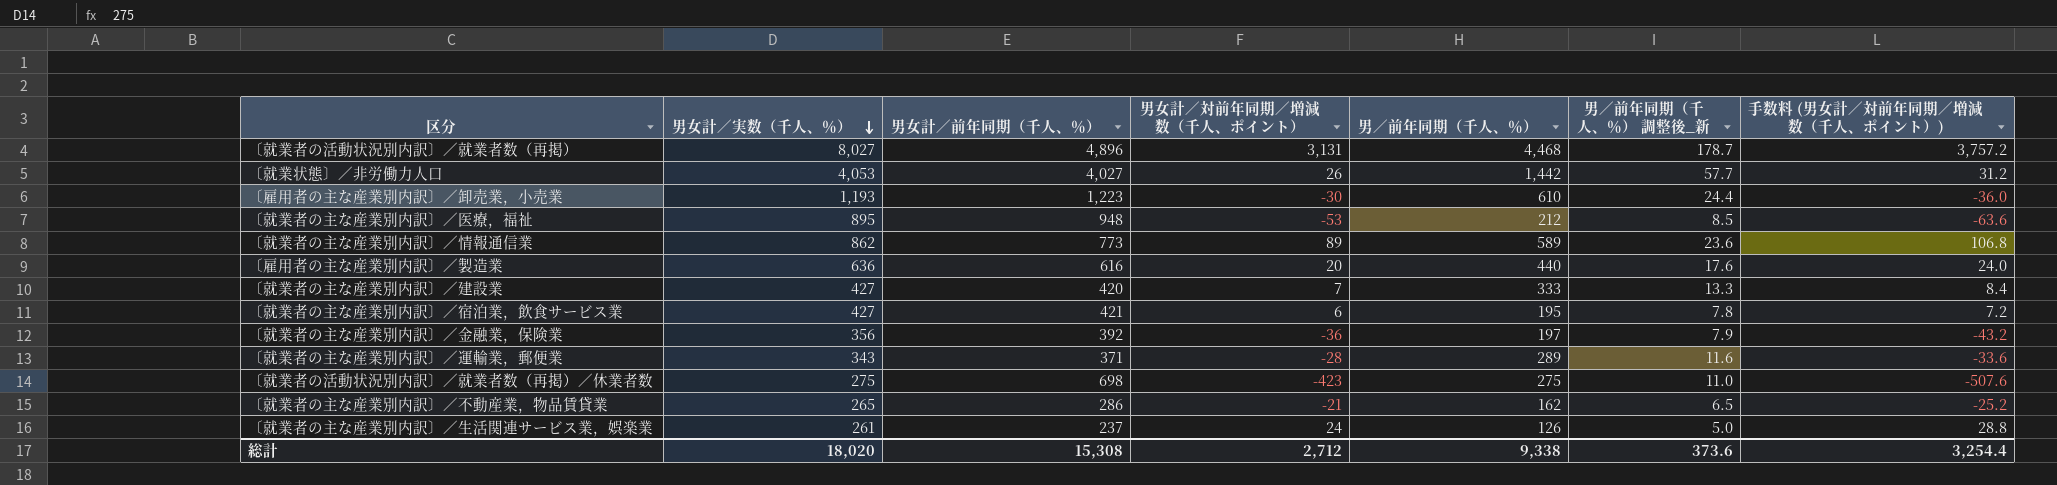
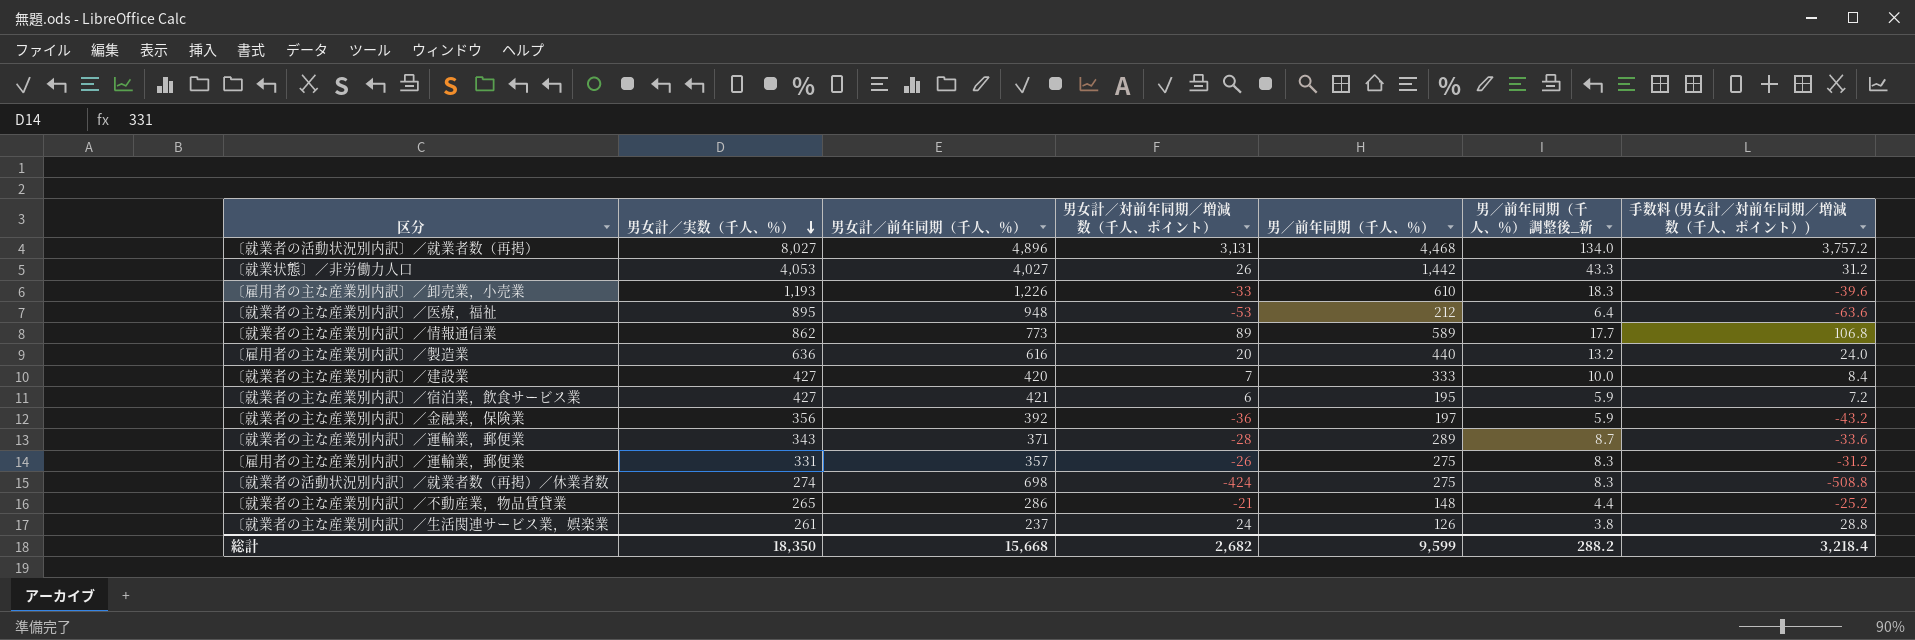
column 男／前年同期（千人、％） 調整後_新 | formula: [男／前年同期（千人、％）] * 0.04 -> [男／前年同期（千人、％）] * 0.03
〔雇用者の主な産業別内訳〕／卸売業，小売業 | 男女計／前年同期（千人、％）: 1,223 -> 1,226
〔雇用者の主な産業別内訳〕／卸売業，小売業 | 男女計／対前年同期／増減数（千人、ポイント）: -30 -> -33
〔雇用者の主な産業別内訳〕／卸売業，小売業 | 手数料 (男女計／対前年同期／増減数（千人、ポイント）): -36.0 -> -39.6
row 〔雇用者の主な産業別内訳〕／運輸業，郵便業: none -> 331 | 357 | -26 | 275 | 8.3 | -31.2
〔就業者の活動状況別内訳〕／就業者数（再掲）／休業者数 | 男女計／実数（千人、％）: 275 -> 274
〔就業者の活動状況別内訳〕／就業者数（再掲）／休業者数 | 男女計／対前年同期／増減数（千人、ポイント）: -423 -> -424
〔就業者の活動状況別内訳〕／就業者数（再掲）／休業者数 | 手数料 (男女計／対前年同期／増減数（千人、ポイント）): -507.6 -> -508.8
〔就業者の主な産業別内訳〕／不動産業，物品賃貸業 | 男／前年同期（千人、％）: 162 -> 148
総計 | 男女計／実数（千人、％）: 18,020 -> 18,350
総計 | 男女計／前年同期（千人、％）: 15,308 -> 15,668
総計 | 男女計／対前年同期／増減数（千人、ポイント）: 2,712 -> 2,682
総計 | 男／前年同期（千人、％）: 9,338 -> 9,599
総計 | 男／前年同期（千人、％） 調整後_新: 373.6 -> 288.2
総計 | 手数料 (男女計／対前年同期／増減数（千人、ポイント）): 3,254.4 -> 3,218.4

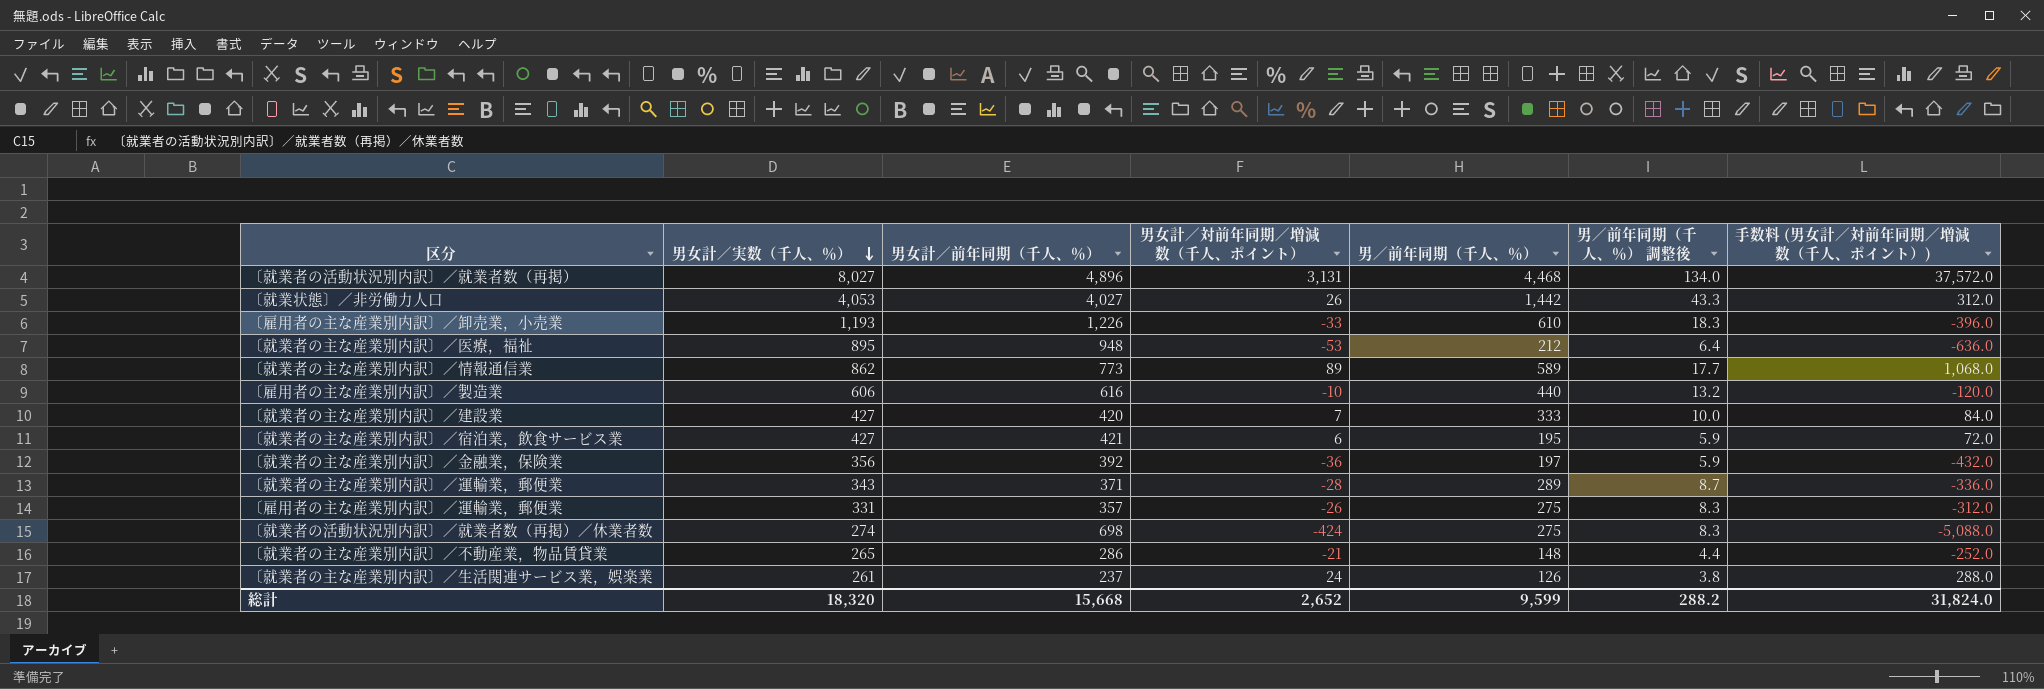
column name: 男／前年同期（千人、％） 調整後_新 -> 男／前年同期（千人、％） 調整後
column 手数料 (男女計／対前年同期／増減数（千人、ポイント）) | formula: [男女計／対前年同期／増減数（千人、ポイント）] * 1.2 -> [男女計／対前年同期／増減数（千人、ポイント）] * 12
〔雇用者の主な産業別内訳〕／製造業 | 男女計／実数（千人、％）: 636 -> 606
〔雇用者の主な産業別内訳〕／製造業 | 男女計／対前年同期／増減数（千人、ポイント）: 20 -> -10
総計 | 男女計／実数（千人、％）: 18,350 -> 18,320
総計 | 男女計／対前年同期／増減数（千人、ポイント）: 2,682 -> 2,652
総計 | 手数料 (男女計／対前年同期／増減数（千人、ポイント）): 3,218.4 -> 31,824.0

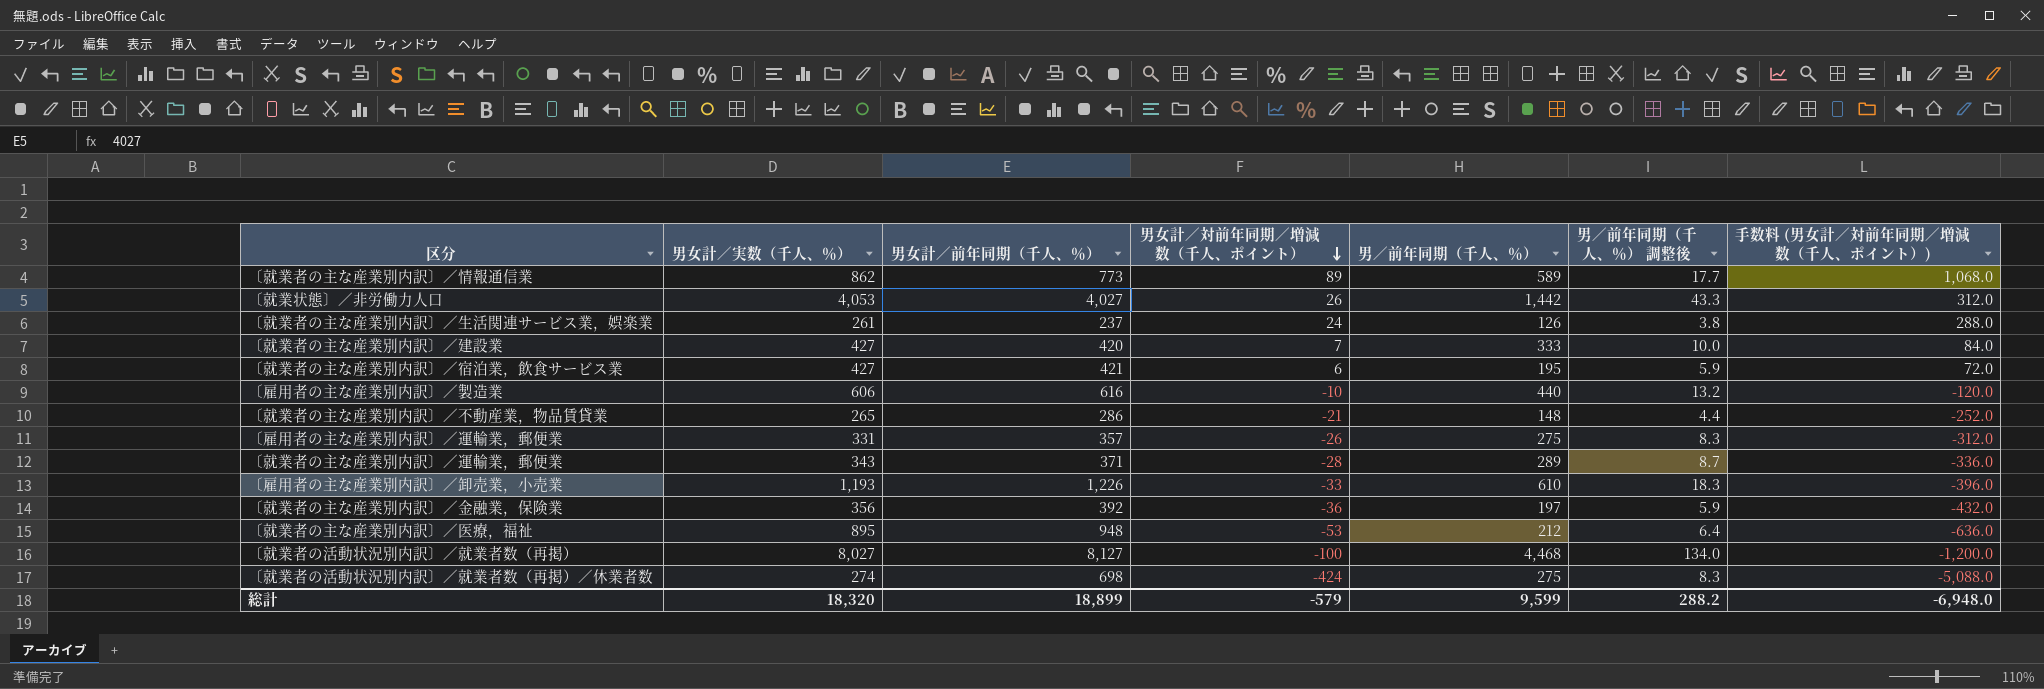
row order: 男女計／実数（千人、％） descending -> 男女計／対前年同期／増減数（千人、ポイント） descending
〔就業者の活動状況別内訳〕／就業者数（再掲） | 男女計／前年同期（千人、％）: 4,896 -> 8,127
〔就業者の活動状況別内訳〕／就業者数（再掲） | 男女計／対前年同期／増減数（千人、ポイント）: 3,131 -> -100
〔就業者の活動状況別内訳〕／就業者数（再掲） | 手数料 (男女計／対前年同期／増減数（千人、ポイント）): 37,572.0 -> -1,200.0
総計 | 男女計／前年同期（千人、％）: 15,668 -> 18,899
総計 | 男女計／対前年同期／増減数（千人、ポイント）: 2,652 -> -579
総計 | 手数料 (男女計／対前年同期／増減数（千人、ポイント）): 31,824.0 -> -6,948.0

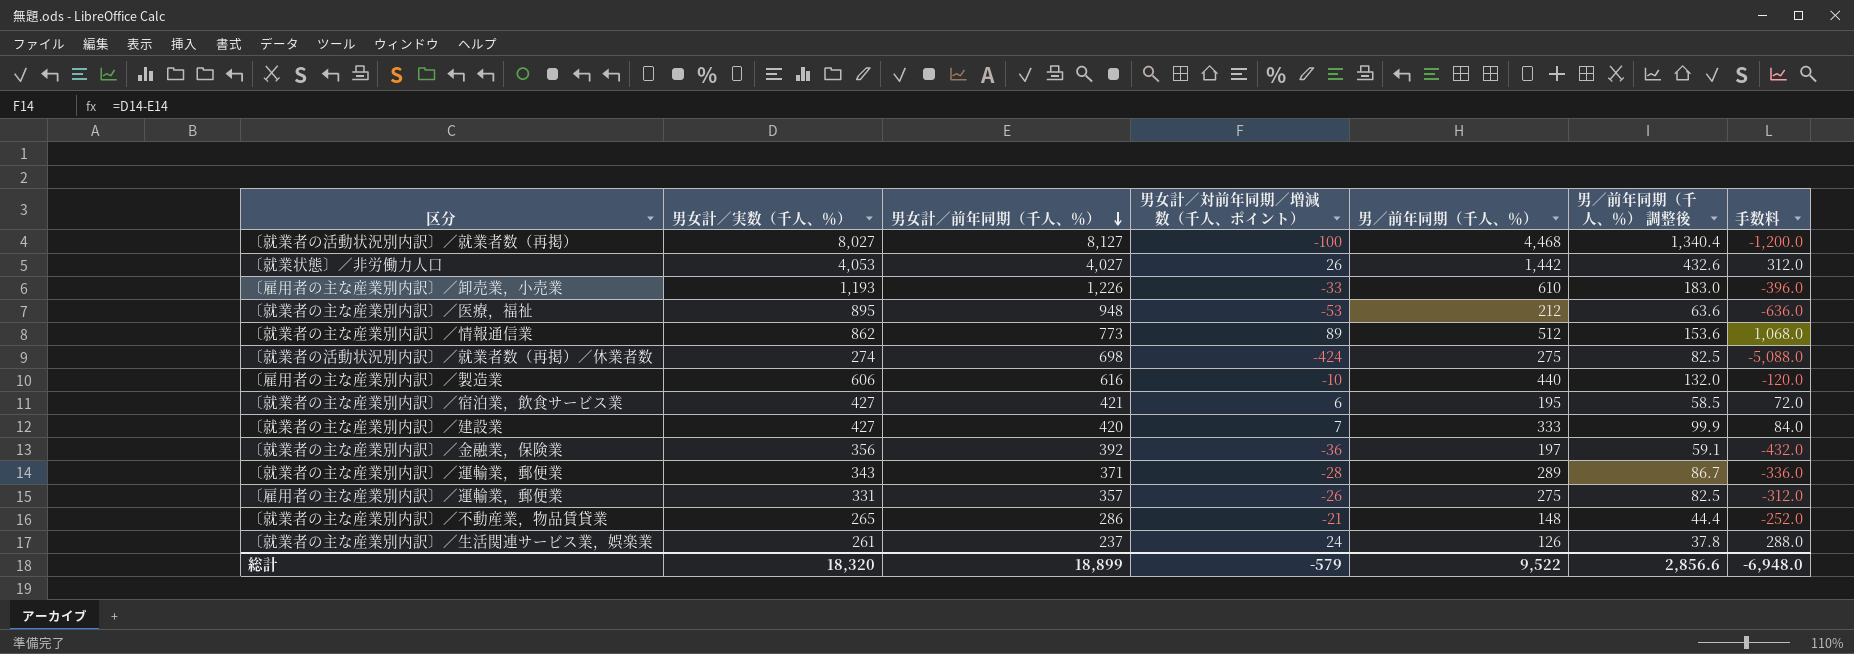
row order: 男女計／対前年同期／増減数（千人、ポイント） descending -> 男女計／前年同期（千人、％） descending
column 男／前年同期（千人、％） 調整後 | formula: [男／前年同期（千人、％）] * 0.03 -> [男／前年同期（千人、％）] * 0.3
column name: 手数料 (男女計／対前年同期／増減数（千人、ポイント）) -> 手数料
〔就業者の主な産業別内訳〕／情報通信業 | 男／前年同期（千人、％）: 589 -> 512
総計 | 男／前年同期（千人、％）: 9,599 -> 9,522
総計 | 男／前年同期（千人、％） 調整後: 288.2 -> 2,856.6

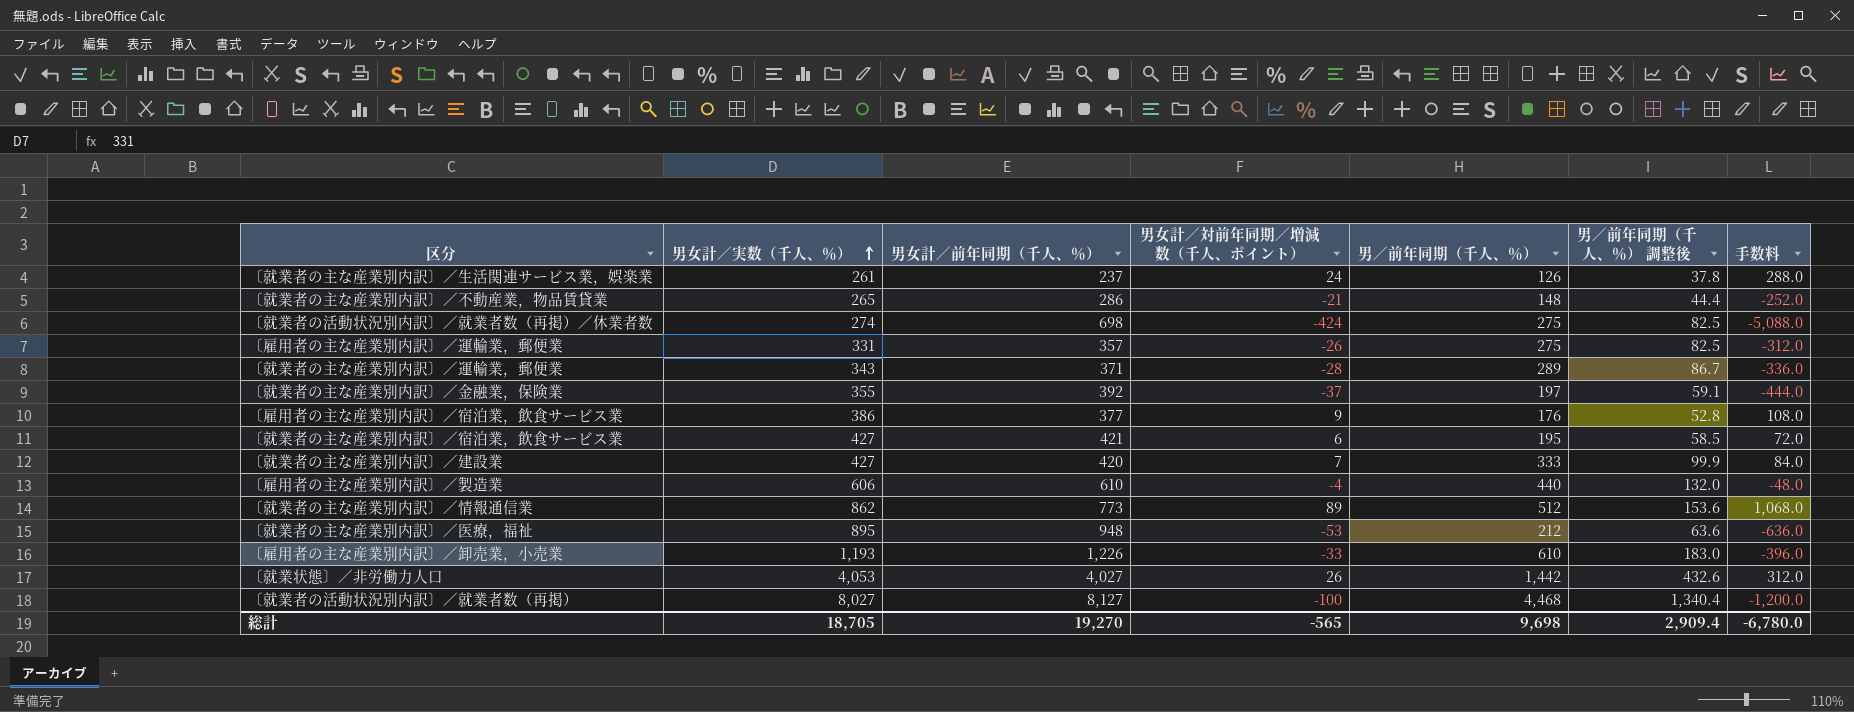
row order: 男女計／前年同期（千人、％） descending -> 男女計／実数（千人、％） ascending
〔就業者の主な産業別内訳〕／金融業，保険業 | 男女計／実数（千人、％）: 356 -> 355
〔就業者の主な産業別内訳〕／金融業，保険業 | 男女計／対前年同期／増減数（千人、ポイント）: -36 -> -37
〔就業者の主な産業別内訳〕／金融業，保険業 | 手数料: -432.0 -> -444.0
row 〔雇用者の主な産業別内訳〕／宿泊業，飲食サービス業: none -> 386 | 377 | 9 | 176 | 52.8 | 108.0
〔雇用者の主な産業別内訳〕／製造業 | 男女計／前年同期（千人、％）: 616 -> 610
〔雇用者の主な産業別内訳〕／製造業 | 男女計／対前年同期／増減数（千人、ポイント）: -10 -> -4
〔雇用者の主な産業別内訳〕／製造業 | 手数料: -120.0 -> -48.0
総計 | 男女計／実数（千人、％）: 18,320 -> 18,705
総計 | 男女計／前年同期（千人、％）: 18,899 -> 19,270
総計 | 男女計／対前年同期／増減数（千人、ポイント）: -579 -> -565
総計 | 男／前年同期（千人、％）: 9,522 -> 9,698
総計 | 男／前年同期（千人、％） 調整後: 2,856.6 -> 2,909.4
総計 | 手数料: -6,948.0 -> -6,780.0

